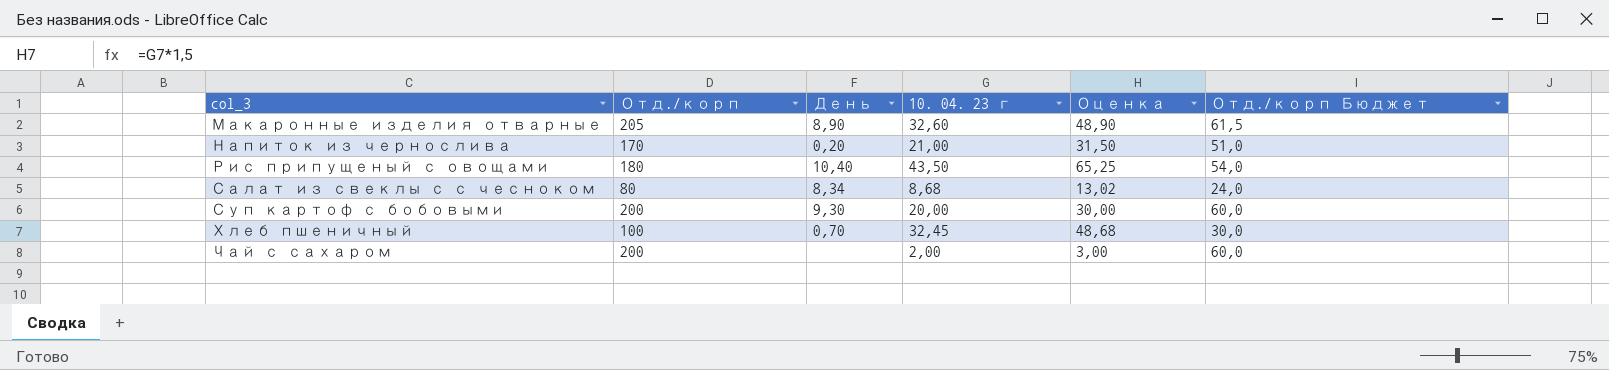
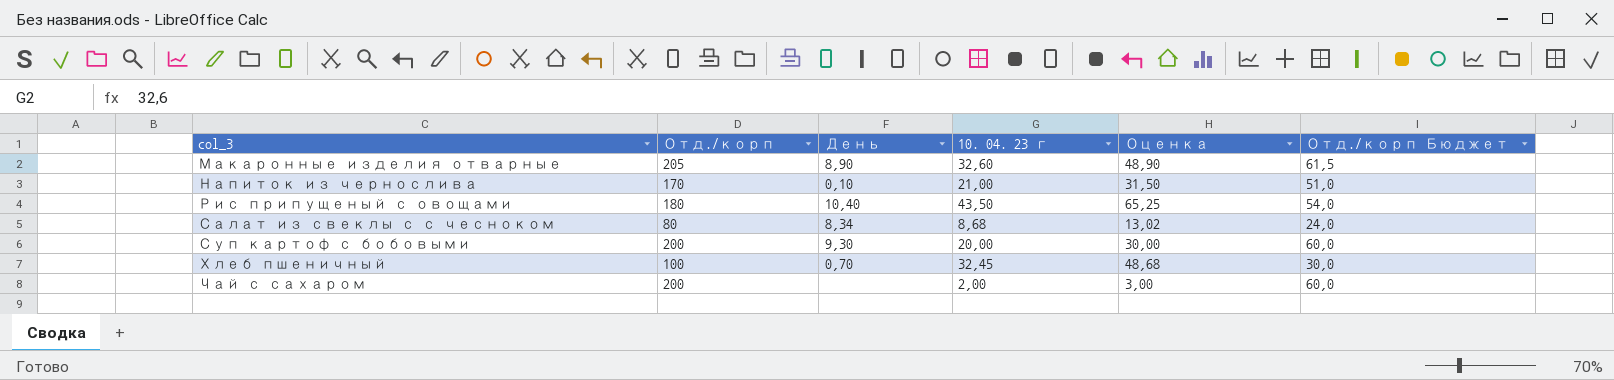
Напиток из чернослива | День: 0,20 -> 0,10

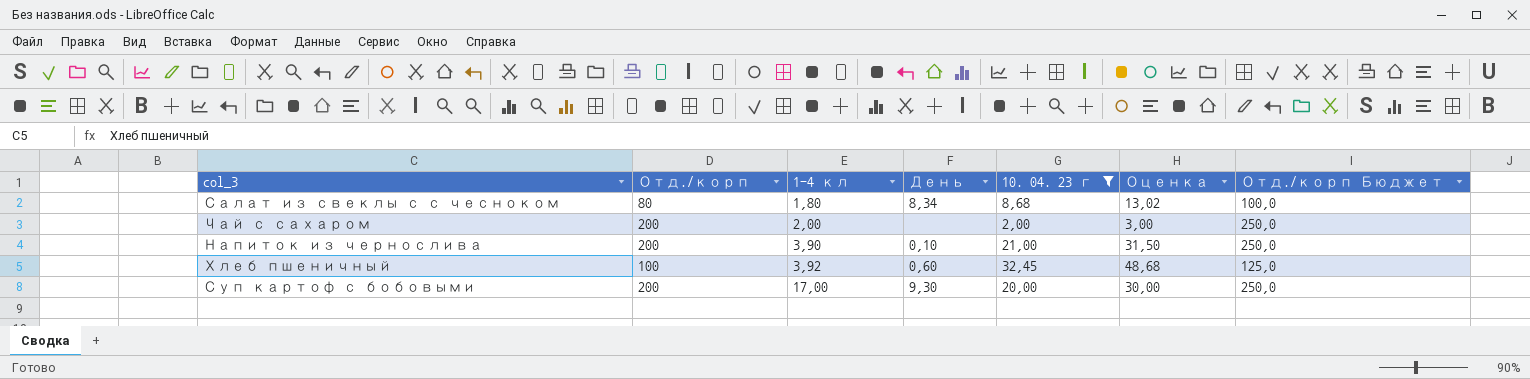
filter: none -> 10. 04. 23 г <= 32,45
row order: col_3 ascending -> 1-4 кл ascending
column 1-4 кл | position: none -> 3
column Отд./корп Бюджет | formula: [Отд./корп] * 0,3 -> [Отд./корп] * 1,25
Напиток из чернослива | Отд./корп: 170 -> 200
Хлеб пшеничный | День: 0,70 -> 0,60

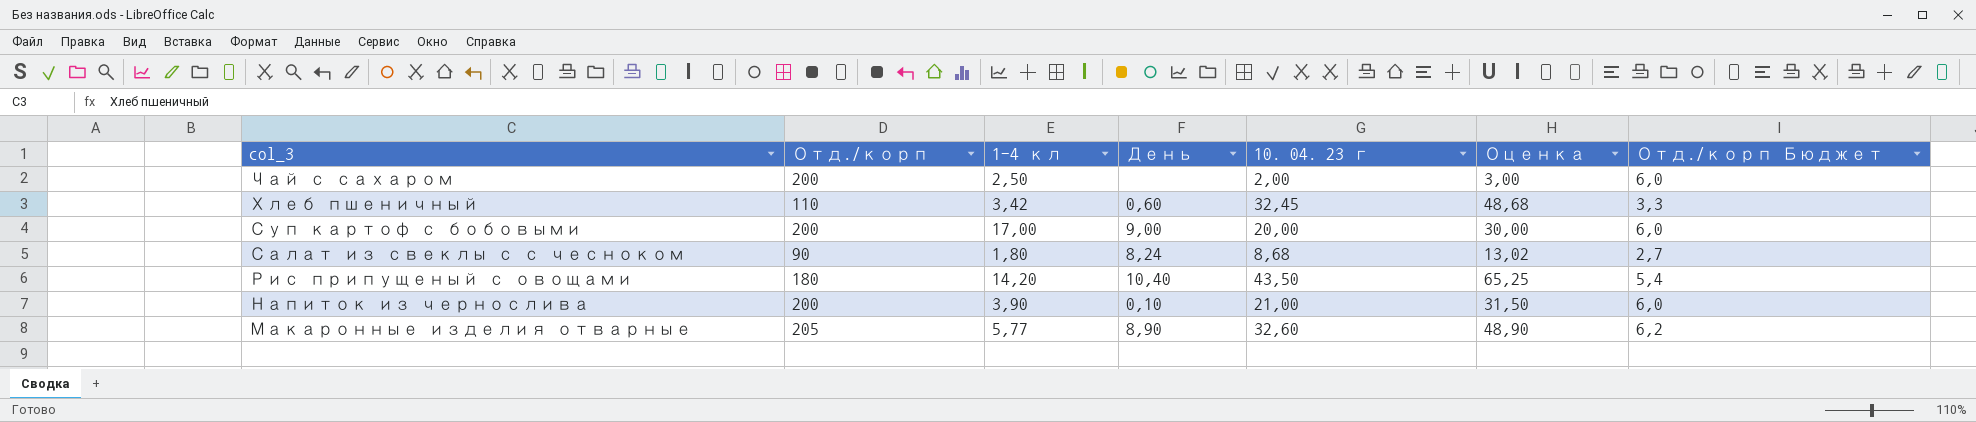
filter: 10. 04. 23 г <= 32,45 -> none
row order: 1-4 кл ascending -> col_3 descending
column Отд./корп Бюджет | formula: [Отд./корп] * 1,25 -> [Отд./корп] * 0,03
Чай с сахаром | 1-4 кл: 2,00 -> 2,50
Хлеб пшеничный | Отд./корп: 100 -> 110
Хлеб пшеничный | 1-4 кл: 3,92 -> 3,42
Суп картоф с бобовыми | День: 9,30 -> 9,00
Салат из свеклы с с чесноком | Отд./корп: 80 -> 90
Салат из свеклы с с чесноком | День: 8,34 -> 8,24

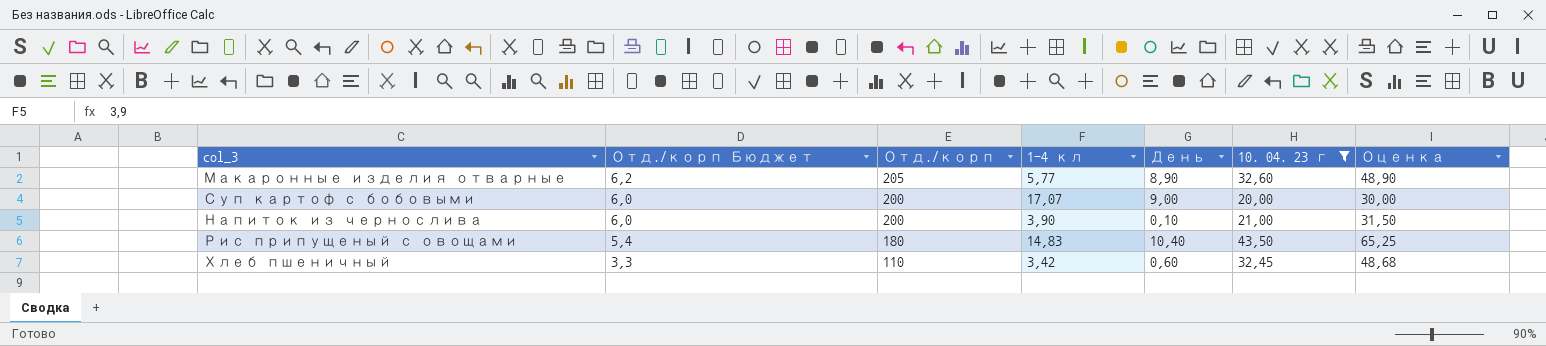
filter: none -> 10. 04. 23 г >= 20,00
row order: col_3 descending -> Отд./корп Бюджет descending
column Отд./корп Бюджет | position: 7 -> 2
Суп картоф с бобовыми | 1-4 кл: 17,00 -> 17,07
Рис припущеный с овощами | 1-4 кл: 14,20 -> 14,83

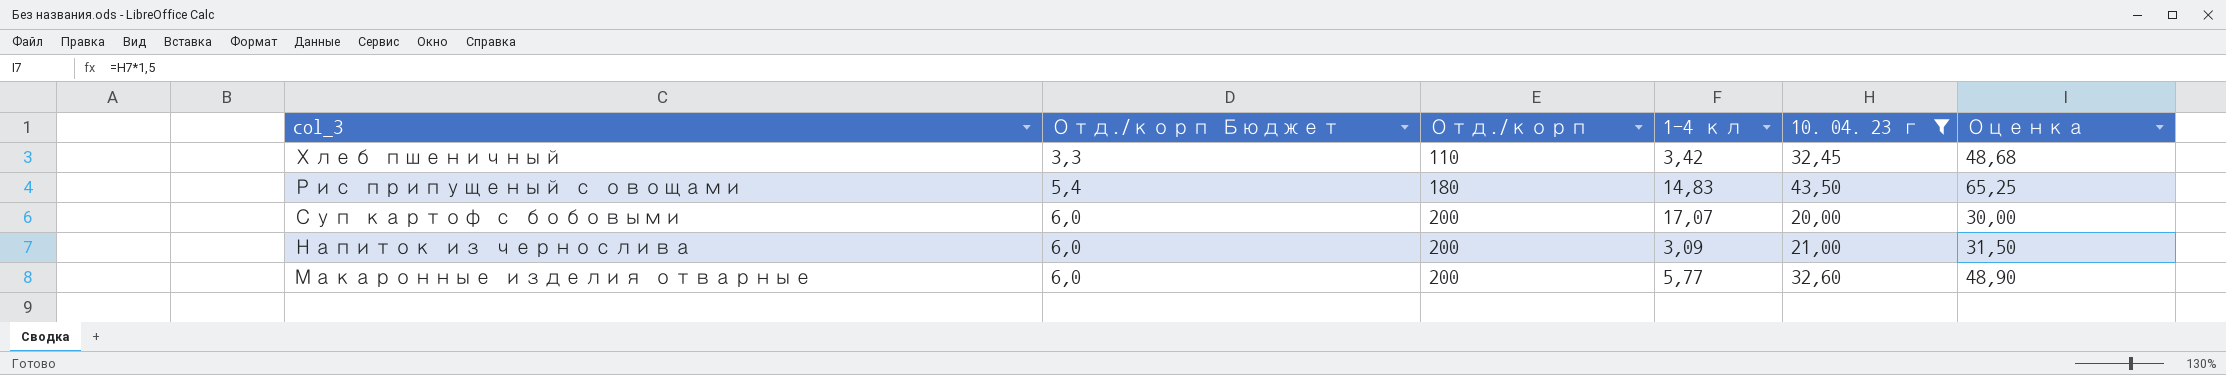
row order: Отд./корп Бюджет descending -> Отд./корп Бюджет ascending
column День | position: 5 -> none
Напиток из чернослива | 1-4 кл: 3,90 -> 3,09
Макаронные изделия отварные | Отд./корп Бюджет: 6,2 -> 6,0
Макаронные изделия отварные | Отд./корп: 205 -> 200

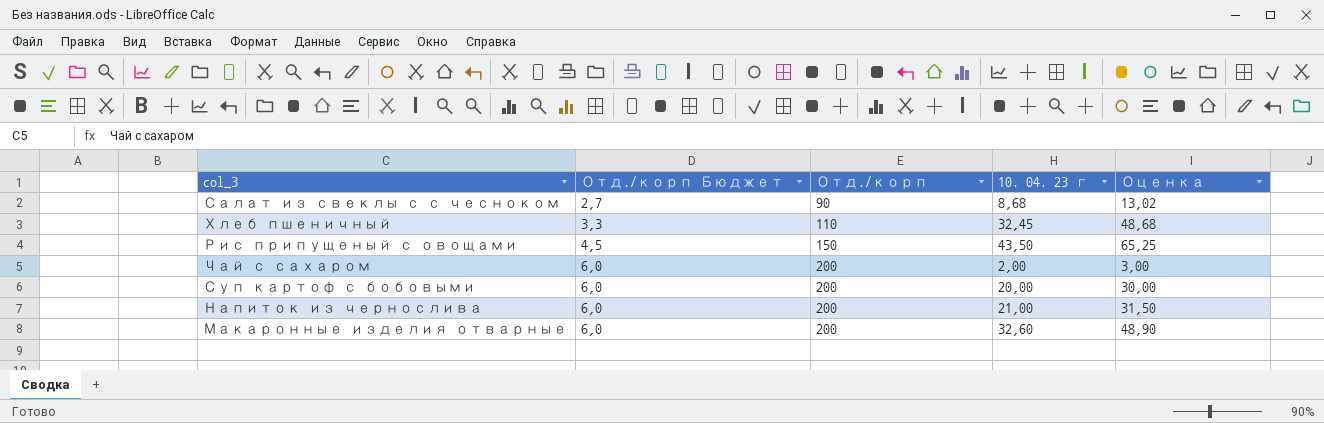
filter: 10. 04. 23 г >= 20,00 -> none
column 1-4 кл | position: 4 -> none
Рис припущеный с овощами | Отд./корп Бюджет: 5,4 -> 4,5
Рис припущеный с овощами | Отд./корп: 180 -> 150

